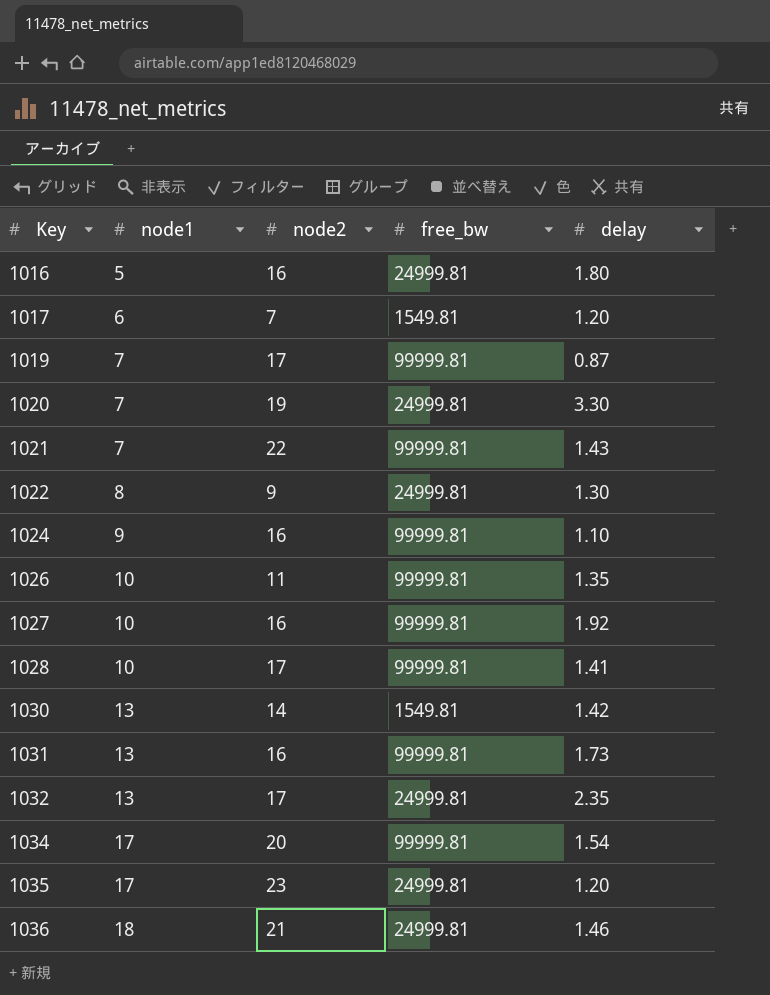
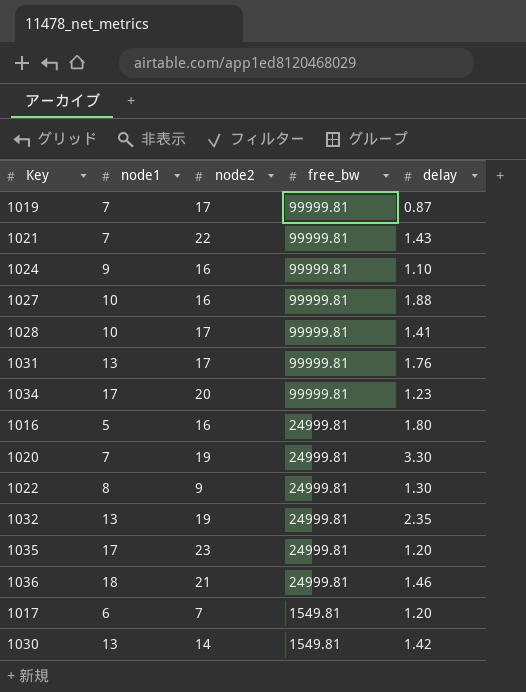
row order: Key ascending -> free_bw descending
row 1026: 10 | 11 | 99999.81 | 1.35 -> none
1027 | delay: 1.92 -> 1.88
1031 | node2: 16 -> 17
1031 | delay: 1.73 -> 1.76
1034 | delay: 1.54 -> 1.23
1032 | node2: 17 -> 19

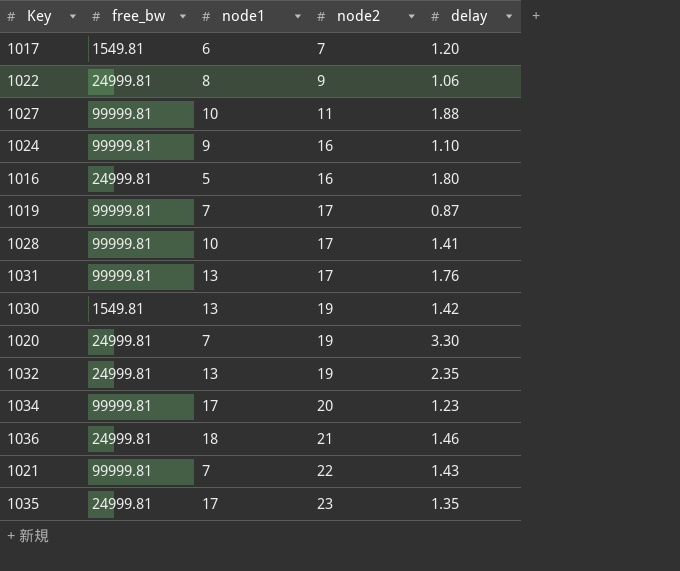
row order: free_bw descending -> node2 ascending
column free_bw | position: 4 -> 2
1022 | delay: 1.30 -> 1.06
1027 | node2: 16 -> 11
1030 | node2: 14 -> 19
1035 | delay: 1.20 -> 1.35

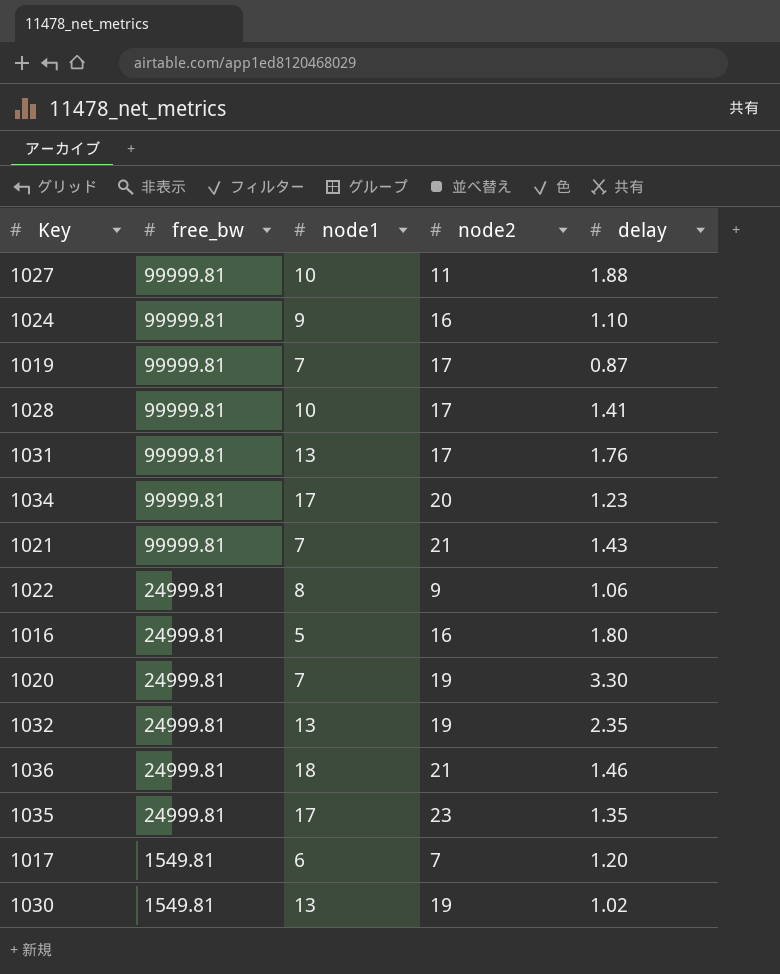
row order: node2 ascending -> free_bw descending
1021 | node2: 22 -> 21
1030 | delay: 1.42 -> 1.02

